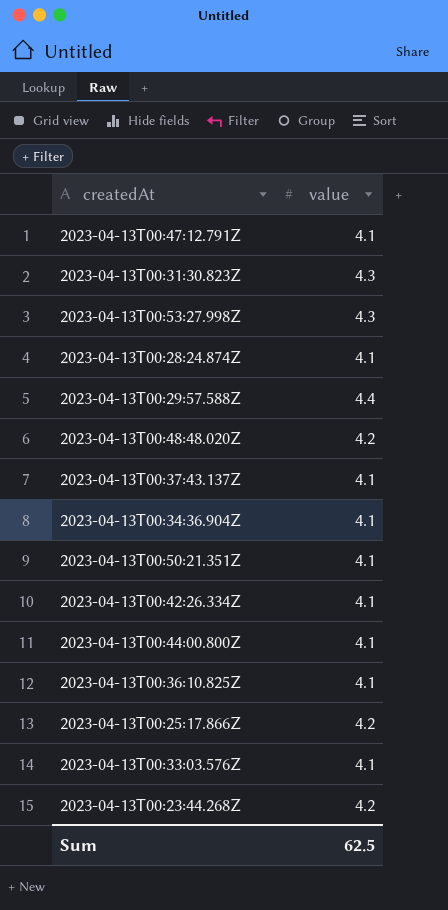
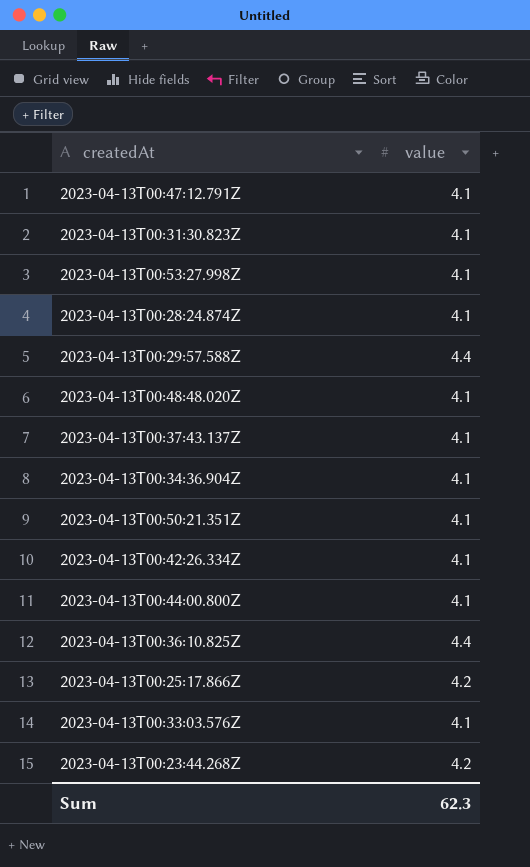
2023-04-13T00:31:30.823Z | value: 4.3 -> 4.1
2023-04-13T00:53:27.998Z | value: 4.3 -> 4.1
2023-04-13T00:48:48.020Z | value: 4.2 -> 4.1
2023-04-13T00:36:10.825Z | value: 4.1 -> 4.4
Sum | value: 62.5 -> 62.3

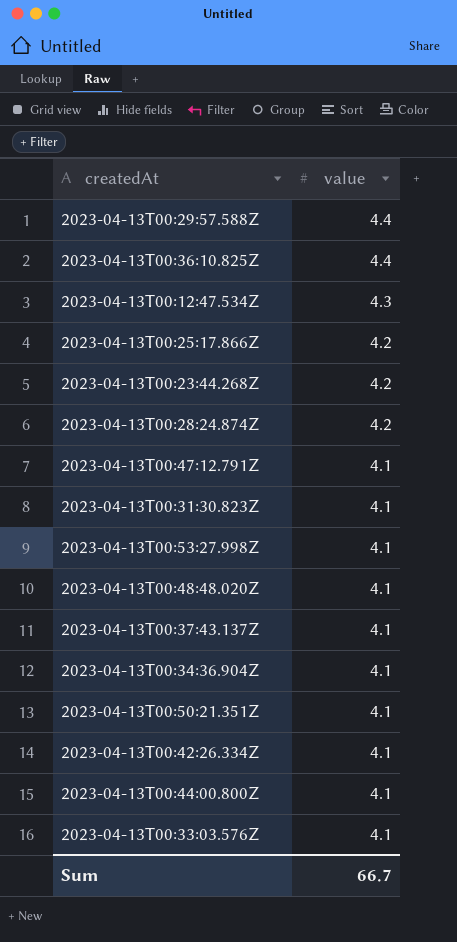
row order: none -> value descending
row 2023-04-13T00:12:47.534Z: none -> 4.3
2023-04-13T00:28:24.874Z | value: 4.1 -> 4.2
Sum | value: 62.3 -> 66.7

